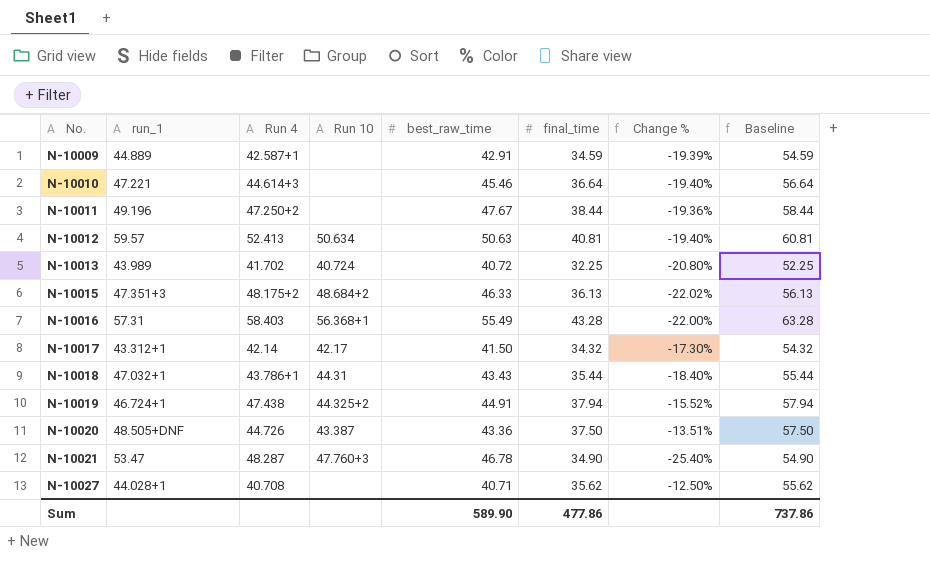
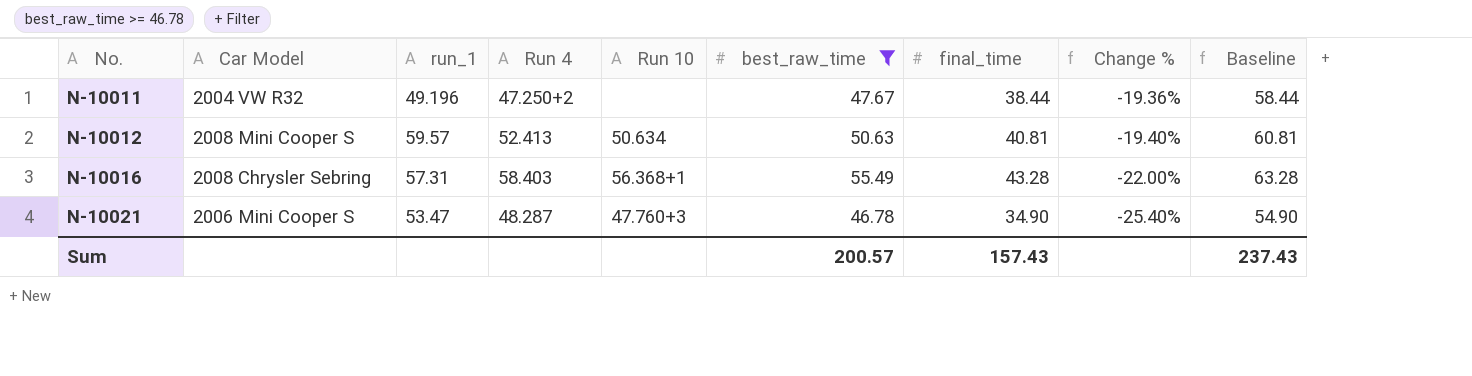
filter: none -> best_raw_time >= 46.78
column Car Model | position: none -> 2
Sum | best_raw_time: 589.90 -> 200.57
Sum | final_time: 477.86 -> 157.43
Sum | Baseline: 737.86 -> 237.43

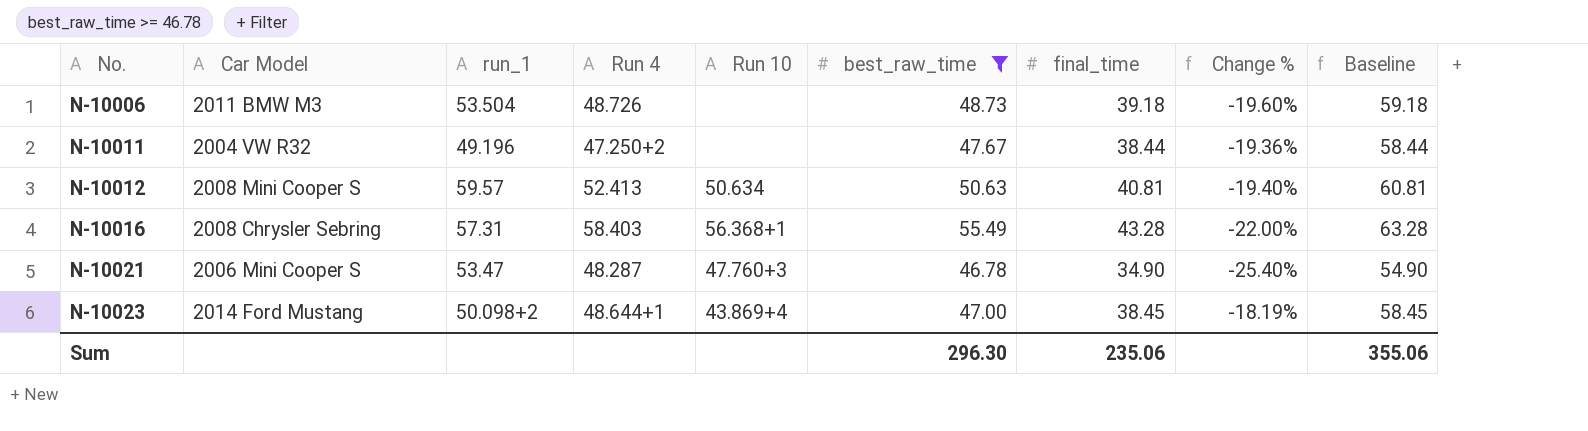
row N-10006: none -> 2011 BMW M3 | 53.504 | 48.726 | none | 48.73 | 39.18 | -19.60% | 59.18
row N-10023: none -> 2014 Ford Mustang | 50.098+2 | 48.644+1 | 43.869+4 | 47.00 | 38.45 | -18.19% | 58.45
Sum | best_raw_time: 200.57 -> 296.30
Sum | final_time: 157.43 -> 235.06
Sum | Baseline: 237.43 -> 355.06

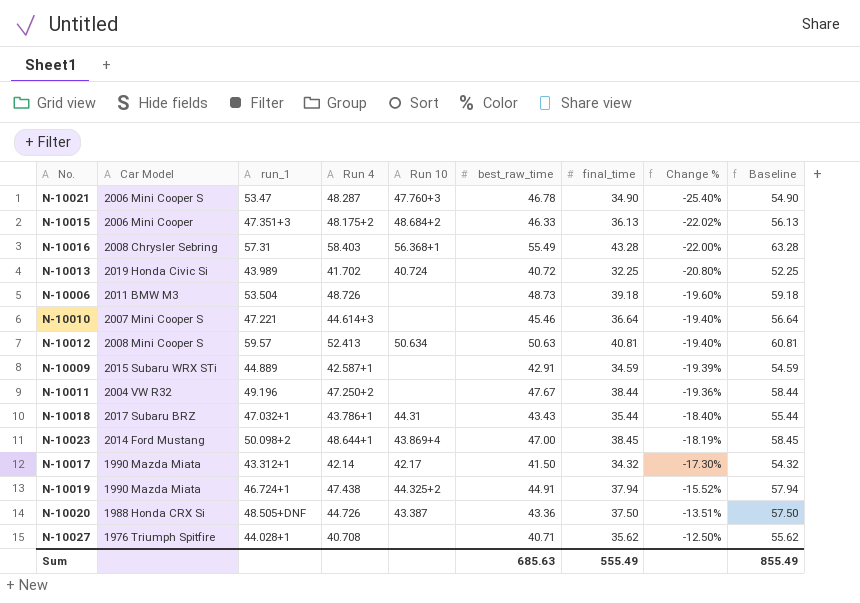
filter: best_raw_time >= 46.78 -> none
row order: No. ascending -> Change % ascending
Sum | best_raw_time: 296.30 -> 685.63
Sum | final_time: 235.06 -> 555.49
Sum | Baseline: 355.06 -> 855.49

